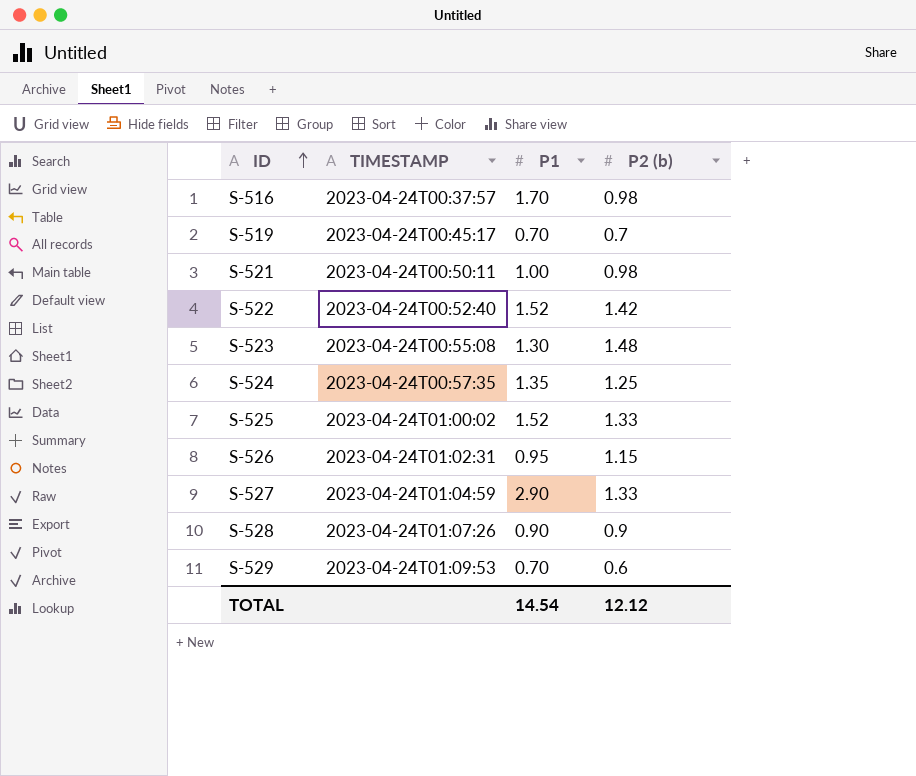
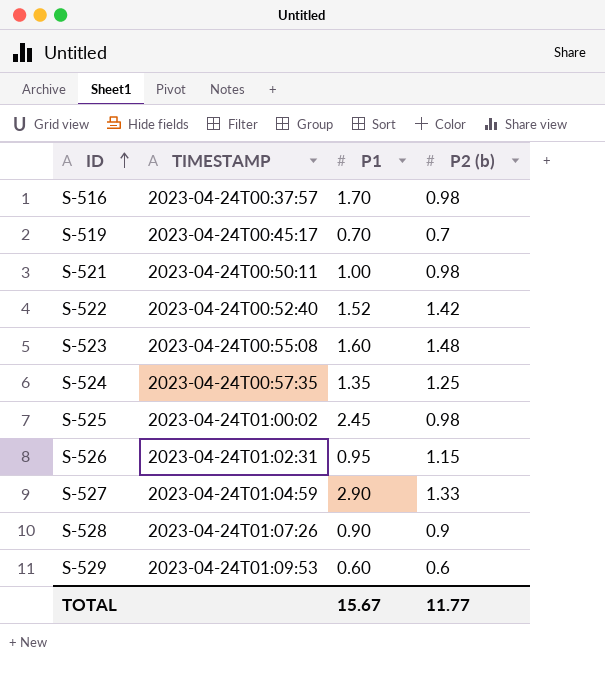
S-523 | P1: 1.30 -> 1.60
S-525 | P1: 1.52 -> 2.45
S-525 | P2 (b): 1.33 -> 0.98
S-529 | P1: 0.70 -> 0.60
TOTAL | P1: 14.54 -> 15.67
TOTAL | P2 (b): 12.12 -> 11.77

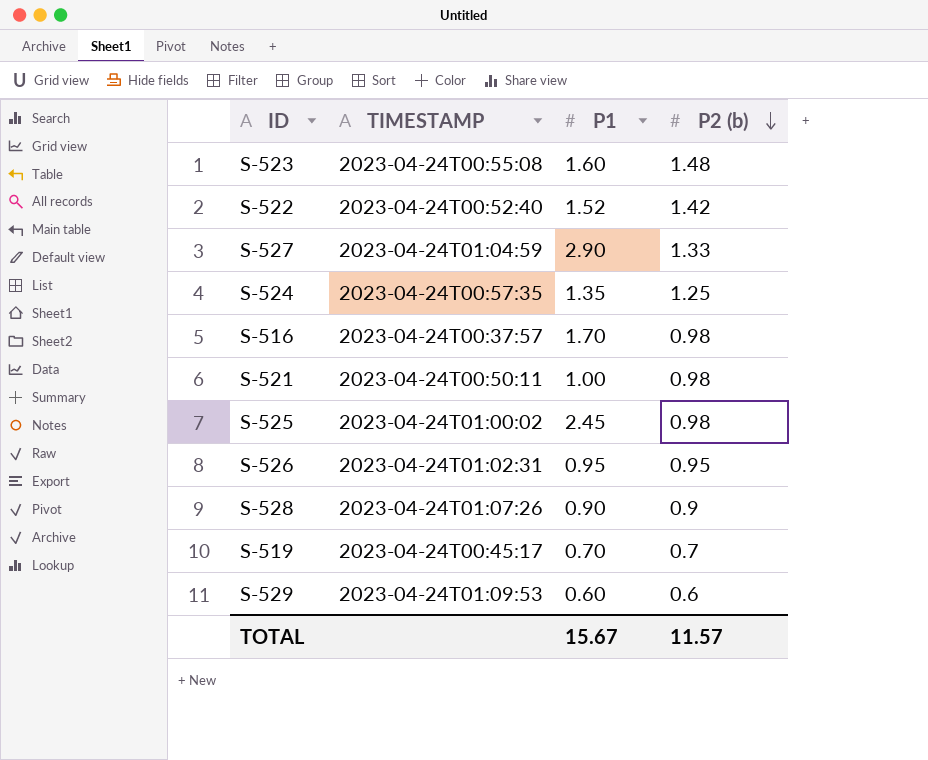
row order: ID ascending -> P2 (b) descending
S-526 | P2 (b): 1.15 -> 0.95
TOTAL | P2 (b): 11.77 -> 11.57

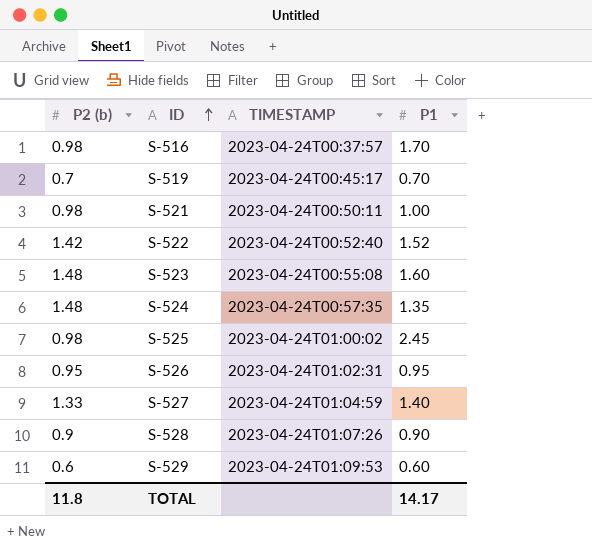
row order: P2 (b) descending -> ID ascending
column P2 (b) | position: 4 -> 1
S-524 | P2 (b): 1.25 -> 1.48
S-527 | P1: 2.90 -> 1.40
TOTAL | P2 (b): 11.57 -> 11.8
TOTAL | P1: 15.67 -> 14.17

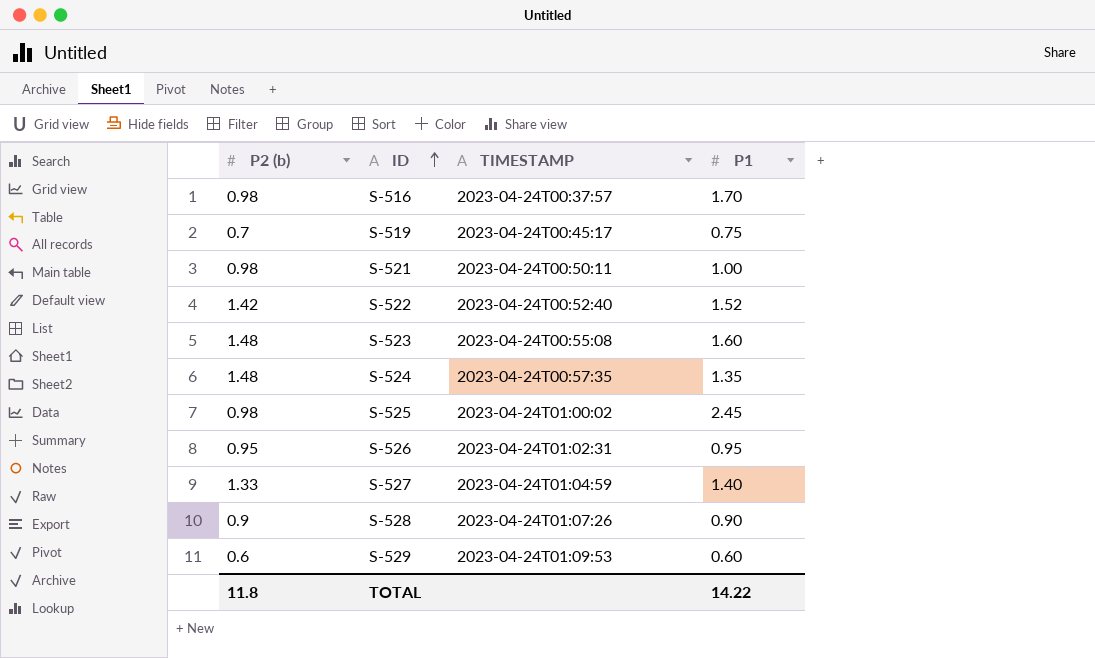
S-519 | P1: 0.70 -> 0.75
TOTAL | P1: 14.17 -> 14.22

